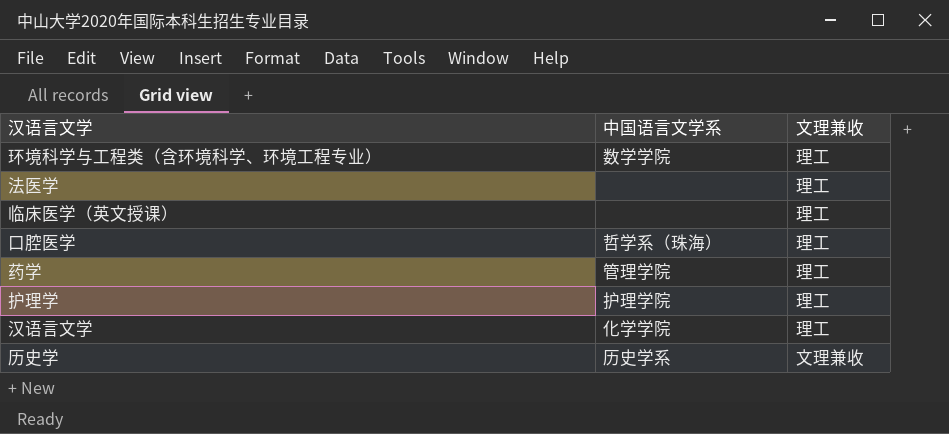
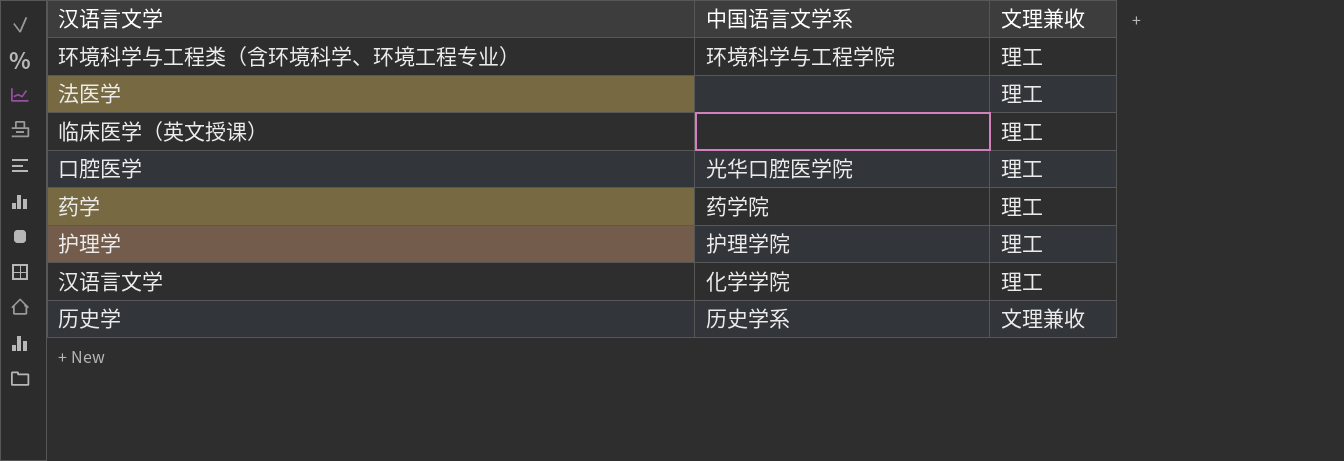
环境科学与工程类（含环境科学、环境工程专业） | 中国语言文学系: 数学学院 -> 环境科学与工程学院
口腔医学 | 中国语言文学系: 哲学系（珠海） -> 光华口腔医学院
药学 | 中国语言文学系: 管理学院 -> 药学院

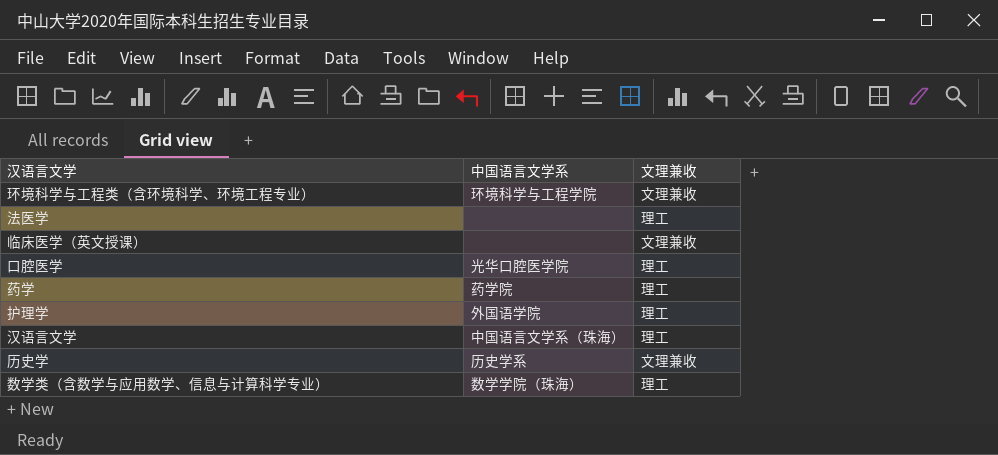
环境科学与工程类（含环境科学、环境工程专业） | 文理兼收: 理工 -> 文理兼收
临床医学（英文授课） | 文理兼收: 理工 -> 文理兼收
护理学 | 中国语言文学系: 护理学院 -> 外国语学院
汉语言文学 | 中国语言文学系: 化学学院 -> 中国语言文学系（珠海）
row 数学类（含数学与应用数学、信息与计算科学专业）: none -> 数学学院（珠海） | 理工

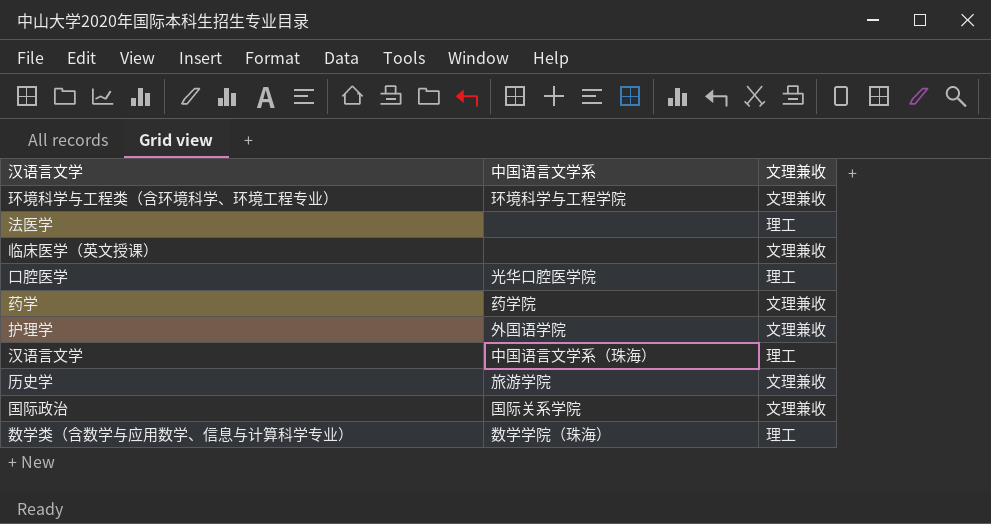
药学 | 文理兼收: 理工 -> 文理兼收
护理学 | 文理兼收: 理工 -> 文理兼收
历史学 | 中国语言文学系: 历史学系 -> 旅游学院
row 国际政治: none -> 国际关系学院 | 文理兼收

